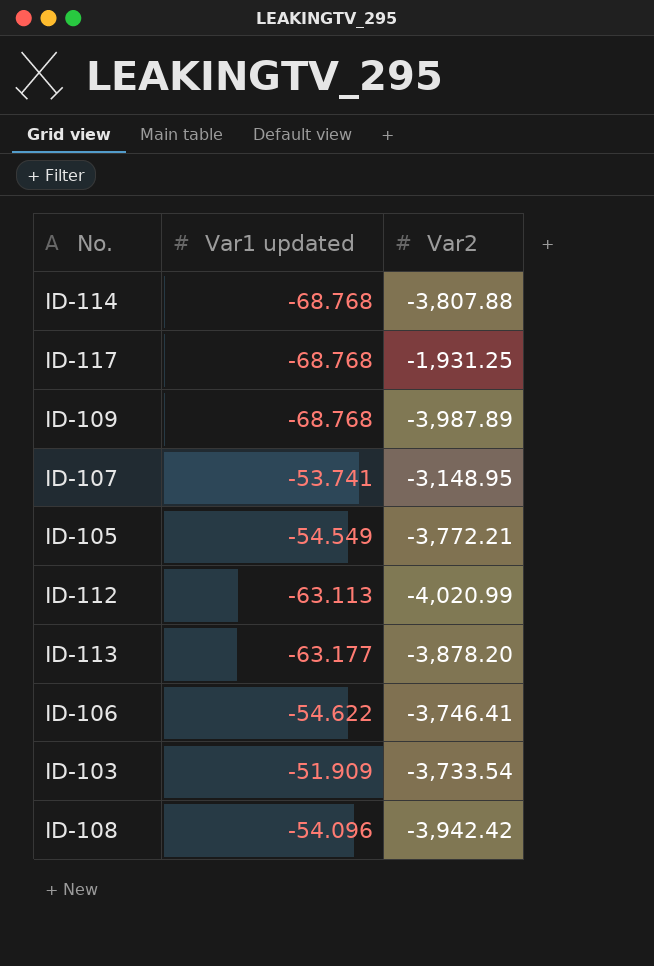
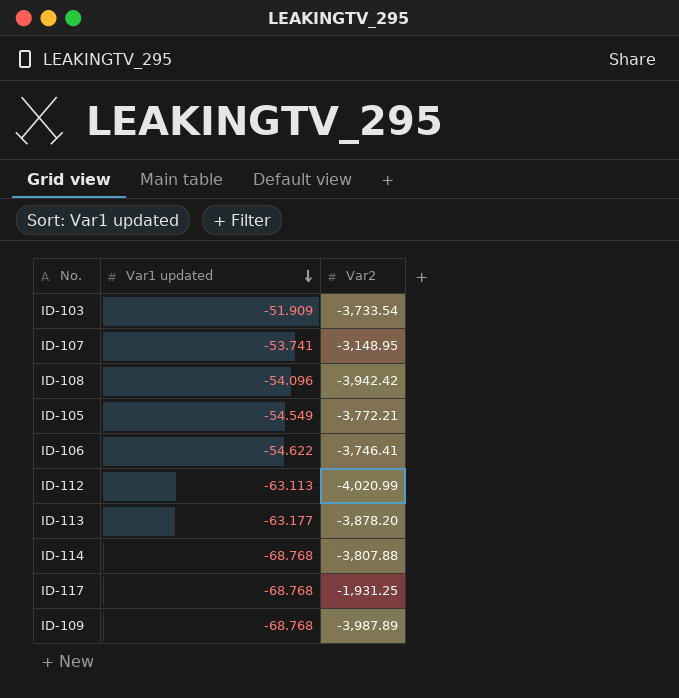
row order: none -> Var1 updated descending

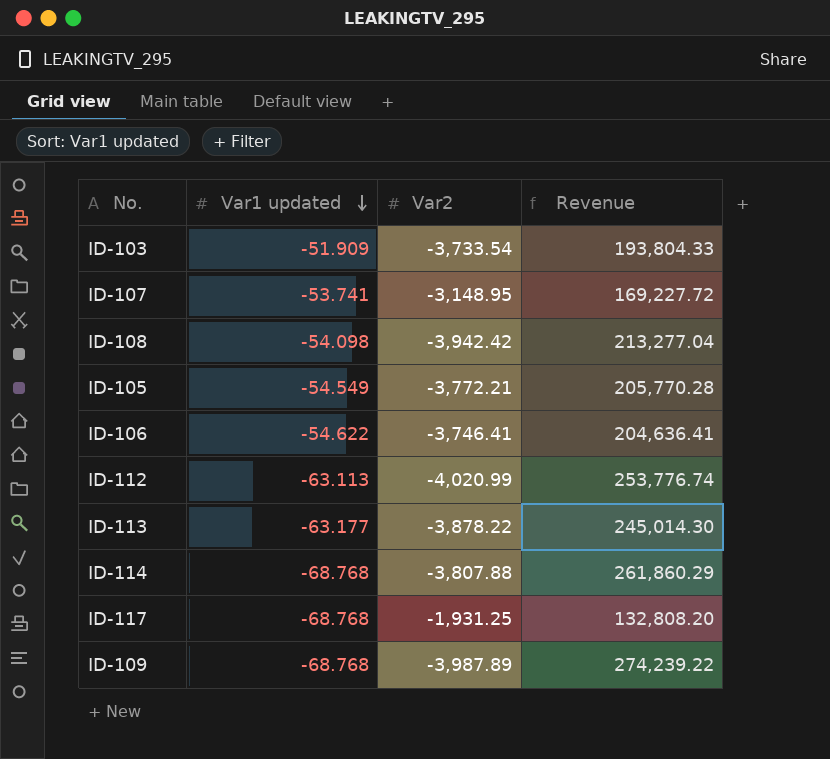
column Revenue | formula: none -> [Var1 updated] * [Var2]
ID-108 | Var1 updated: -54.096 -> -54.098
ID-113 | Var2: -3,878.20 -> -3,878.22

